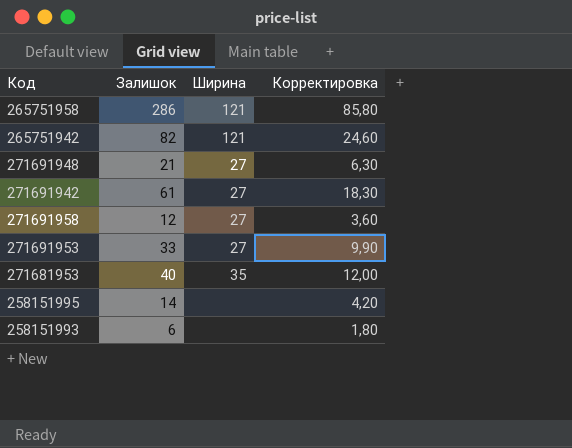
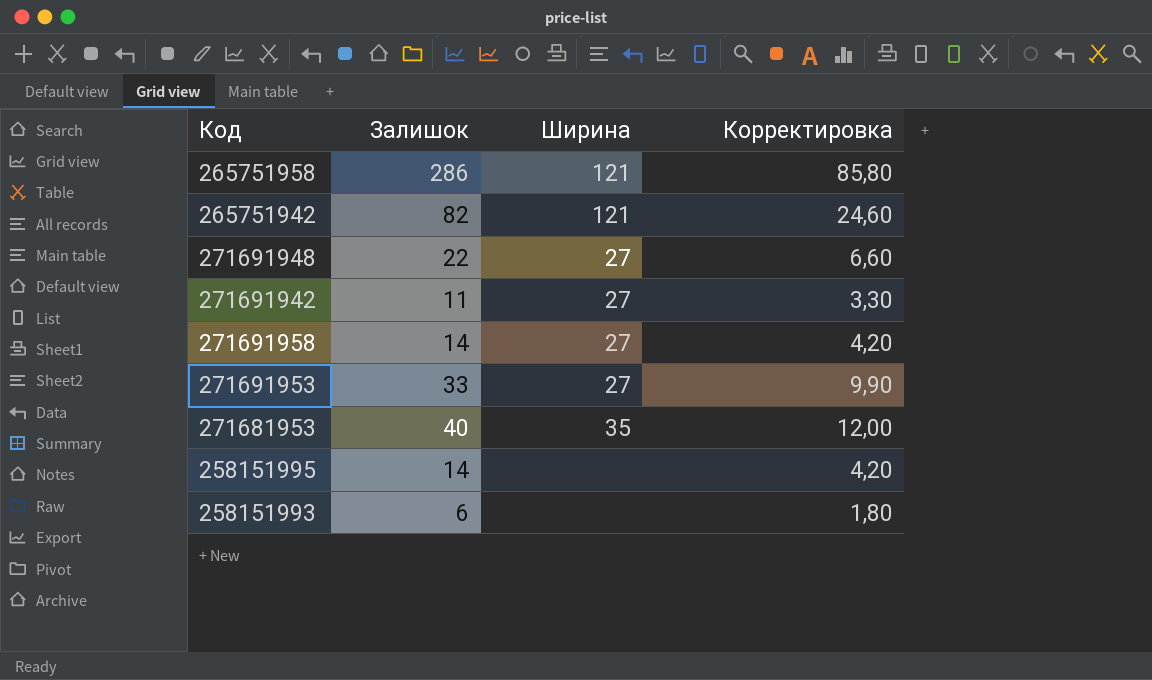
271691948 | Залишок: 21 -> 22
271691948 | Корректировка: 6,30 -> 6,60
271691942 | Залишок: 61 -> 11
271691942 | Корректировка: 18,30 -> 3,30
271691958 | Залишок: 12 -> 14
271691958 | Корректировка: 3,60 -> 4,20

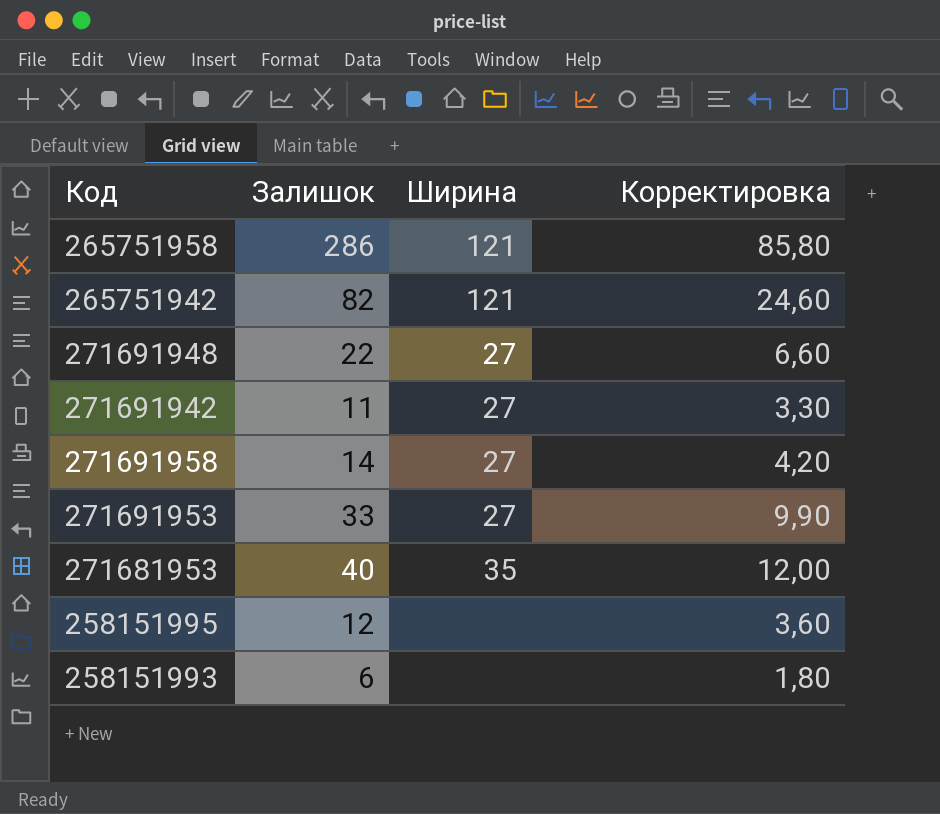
258151995 | Залишок: 14 -> 12
258151995 | Корректировка: 4,20 -> 3,60

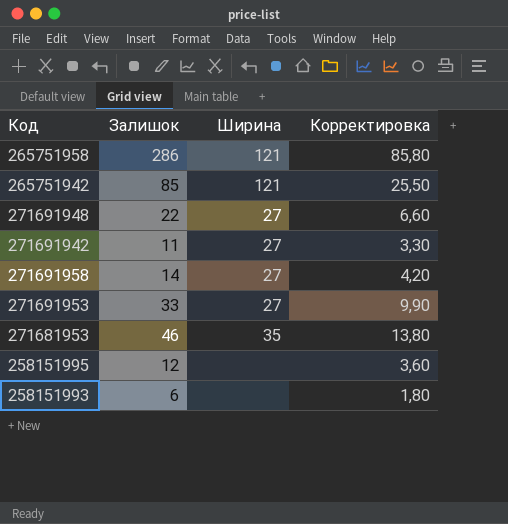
265751942 | Залишок: 82 -> 85
265751942 | Корректировка: 24,60 -> 25,50
271681953 | Залишок: 40 -> 46
271681953 | Корректировка: 12,00 -> 13,80

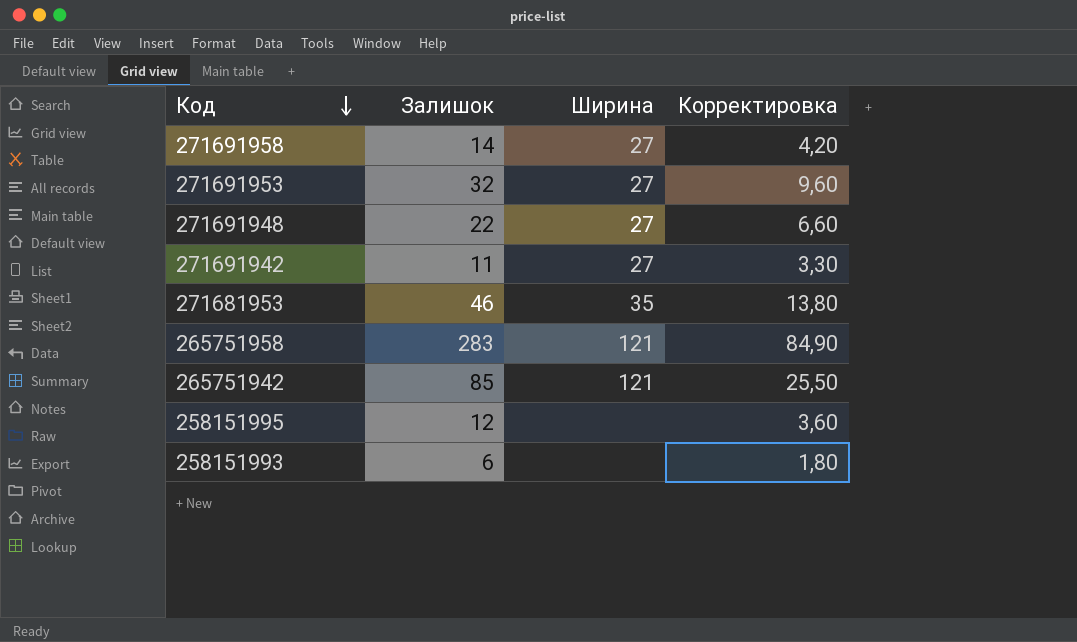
row order: none -> Код descending
271691953 | Залишок: 33 -> 32
271691953 | Корректировка: 9,90 -> 9,60
265751958 | Залишок: 286 -> 283
265751958 | Корректировка: 85,80 -> 84,90

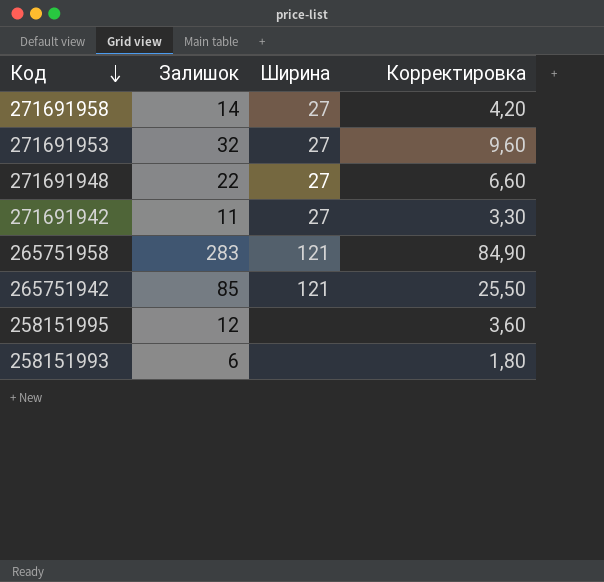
row 271681953: 46 | 35 | 13,80 -> none

